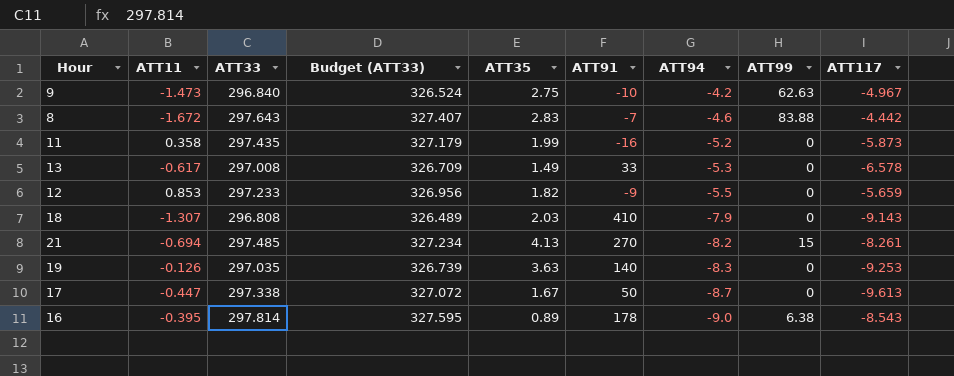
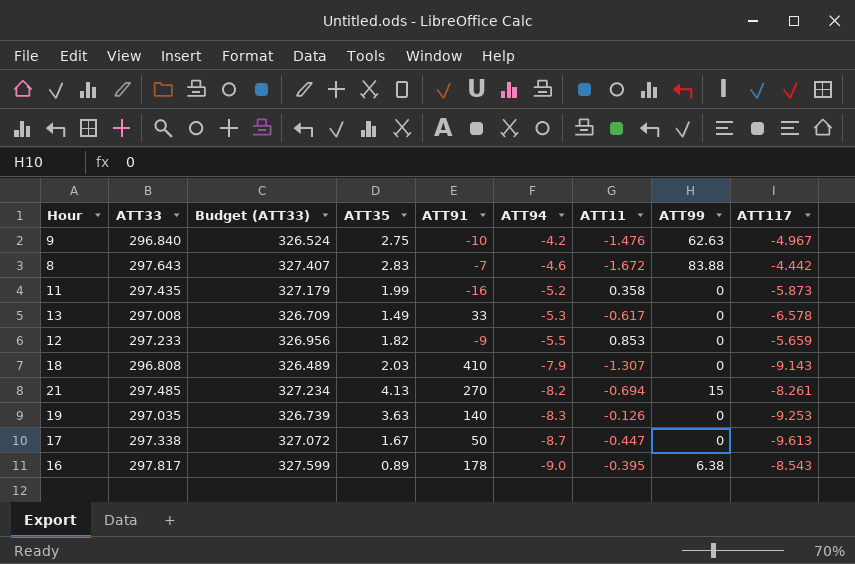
column ATT11 | position: 2 -> 7
9 | ATT11: -1.473 -> -1.476
16 | ATT33: 297.814 -> 297.817
16 | Budget (ATT33): 327.595 -> 327.599

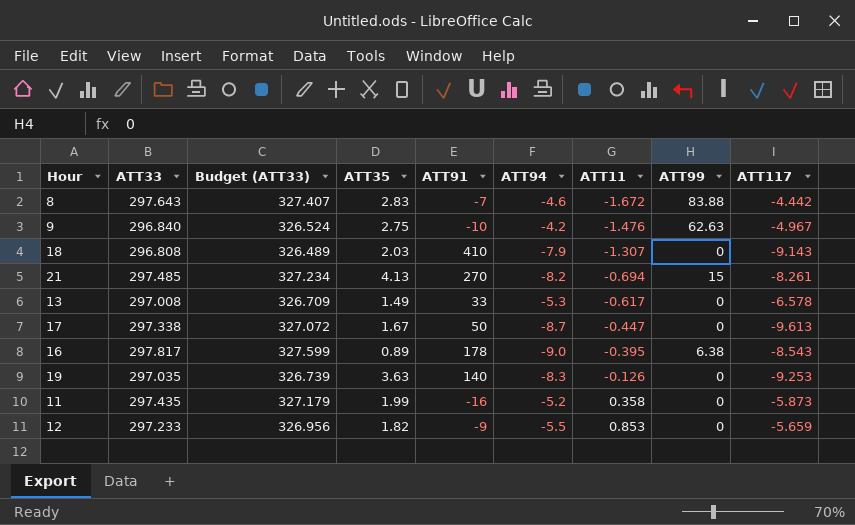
row order: ATT94 descending -> ATT11 ascending

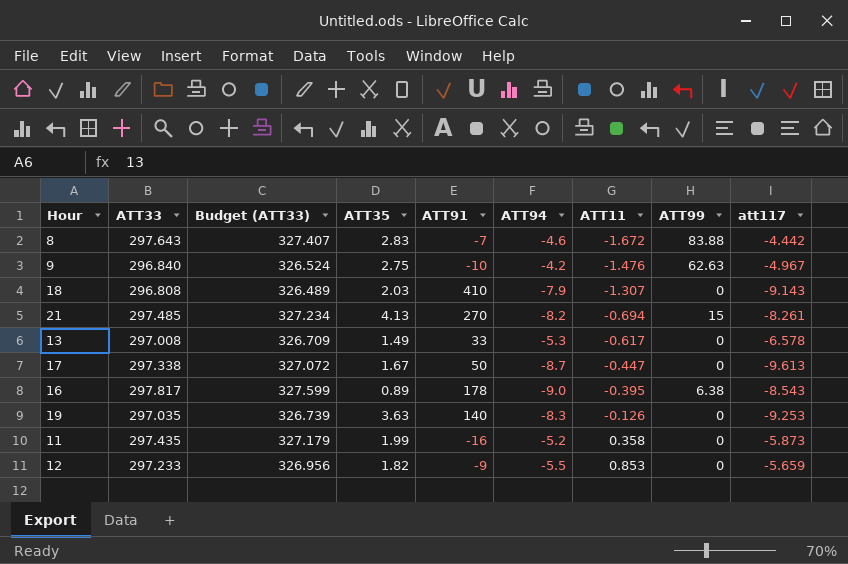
column name: ATT117 -> att117

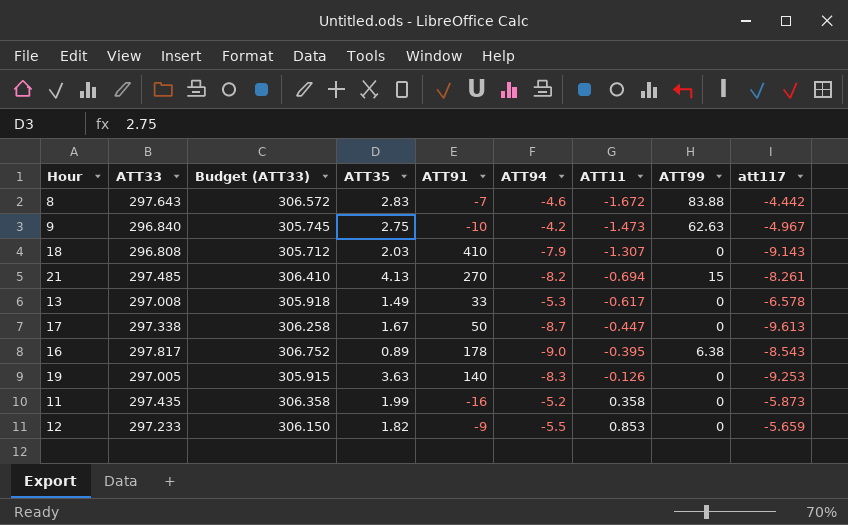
column Budget (ATT33) | formula: [ATT33] * 1.1 -> [ATT33] * 1.03
9 | ATT11: -1.476 -> -1.473
19 | ATT33: 297.035 -> 297.005

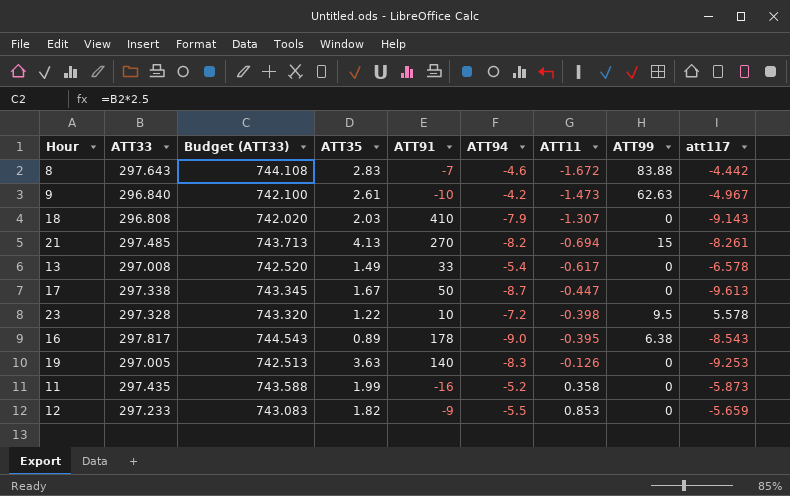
column Budget (ATT33) | formula: [ATT33] * 1.03 -> [ATT33] * 2.5
9 | ATT35: 2.75 -> 2.61
13 | ATT94: -5.3 -> -5.4
row 23: none -> 297.328 | 743.320 | 1.22 | 10 | -7.2 | -0.398 | 9.5 | 5.578

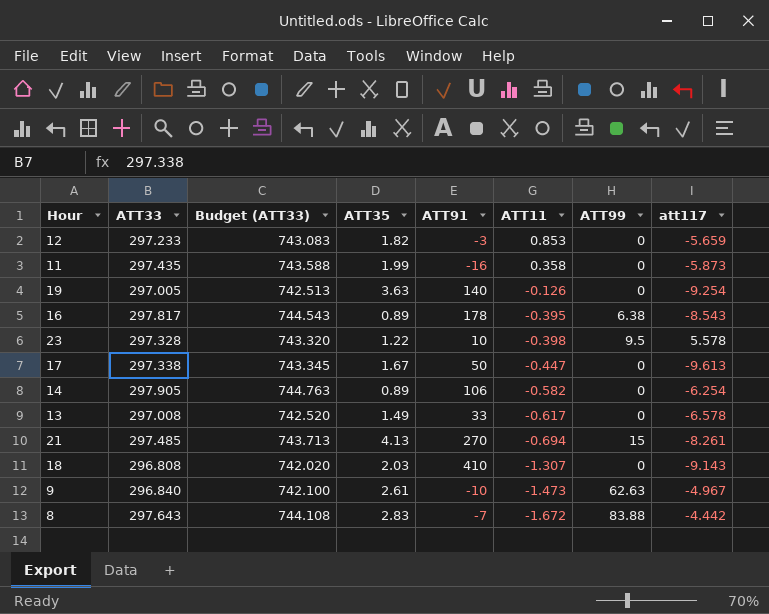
row order: ATT11 ascending -> ATT11 descending
column ATT94 | position: 6 -> none
12 | ATT91: -9 -> -3
19 | att117: -9.253 -> -9.254
row 14: none -> 297.905 | 744.763 | 0.89 | 106 | -0.582 | 0 | -6.254

